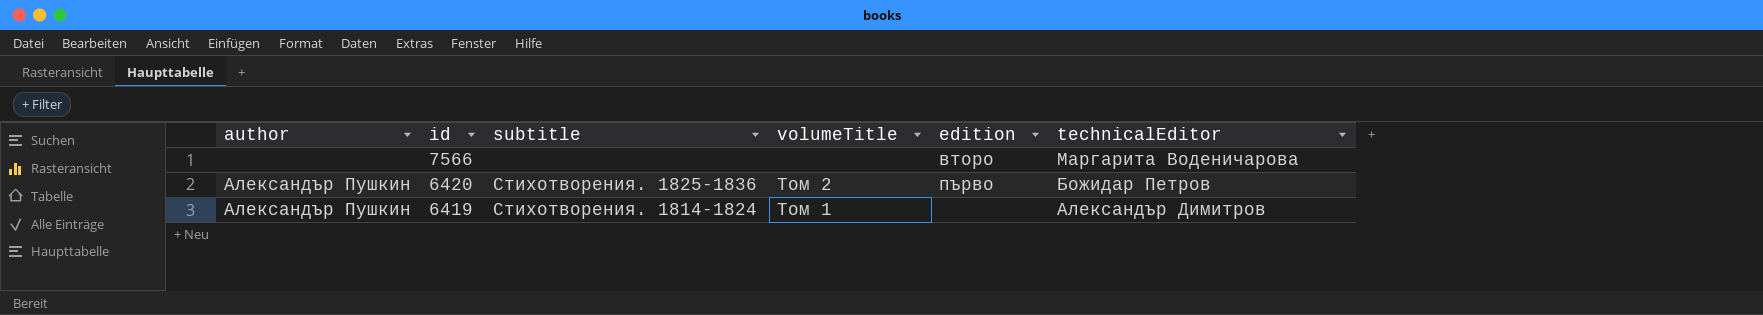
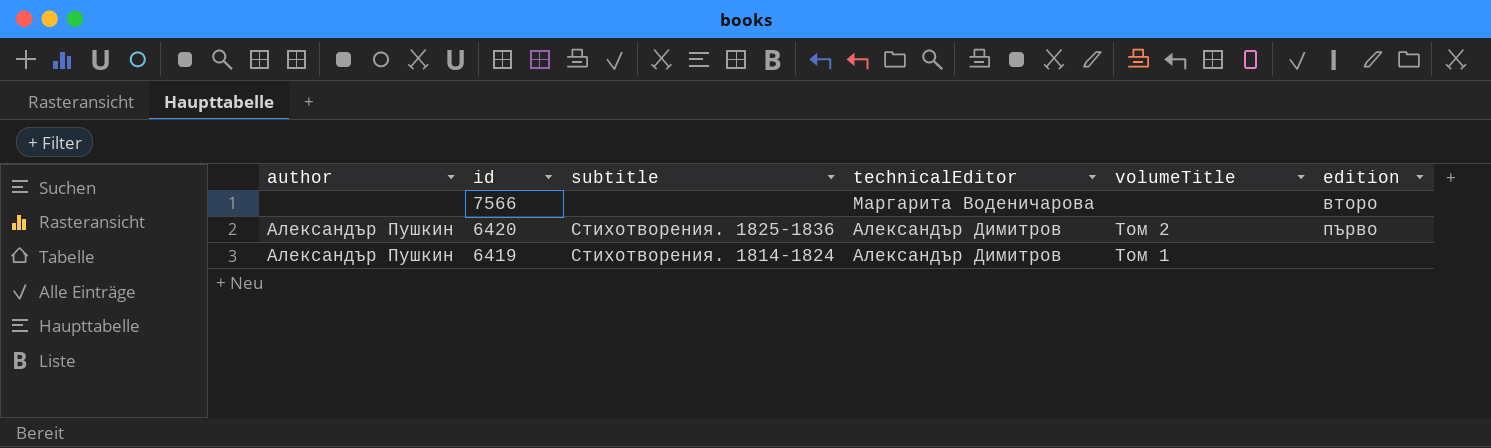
column technicalEditor | position: 6 -> 4
6420 | technicalEditor: Божидар Петров -> Александър Димитров

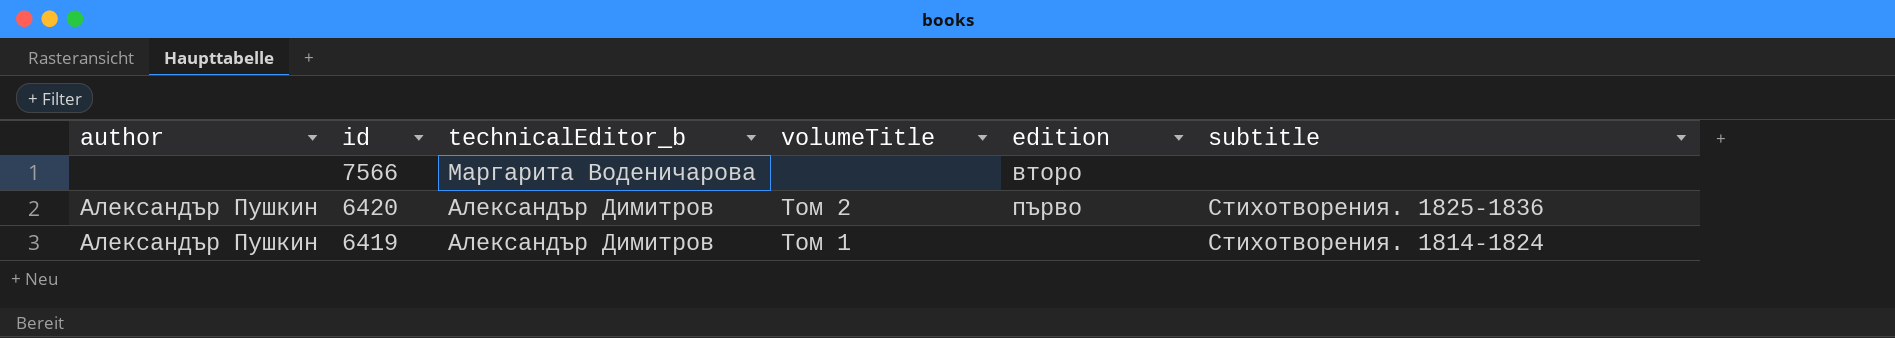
column name: technicalEditor -> technicalEditor_b
column subtitle | position: 3 -> 6

